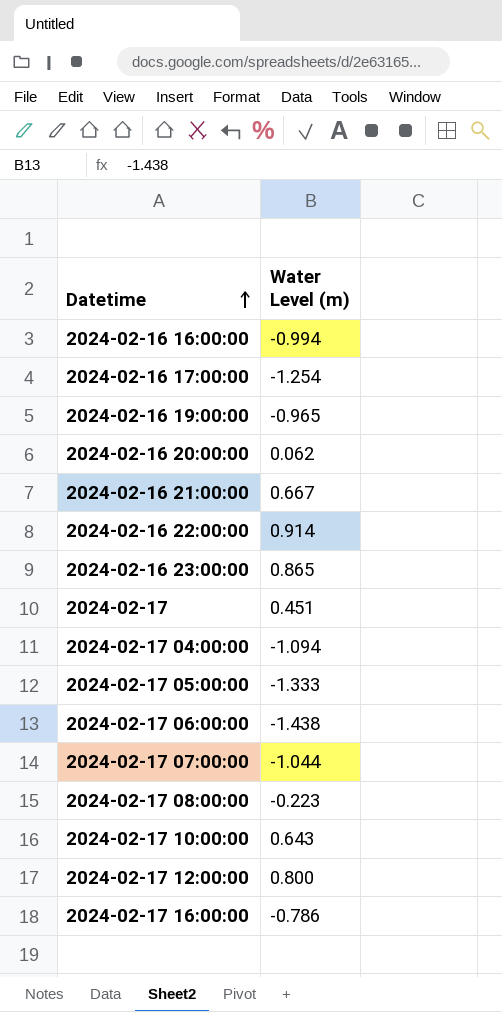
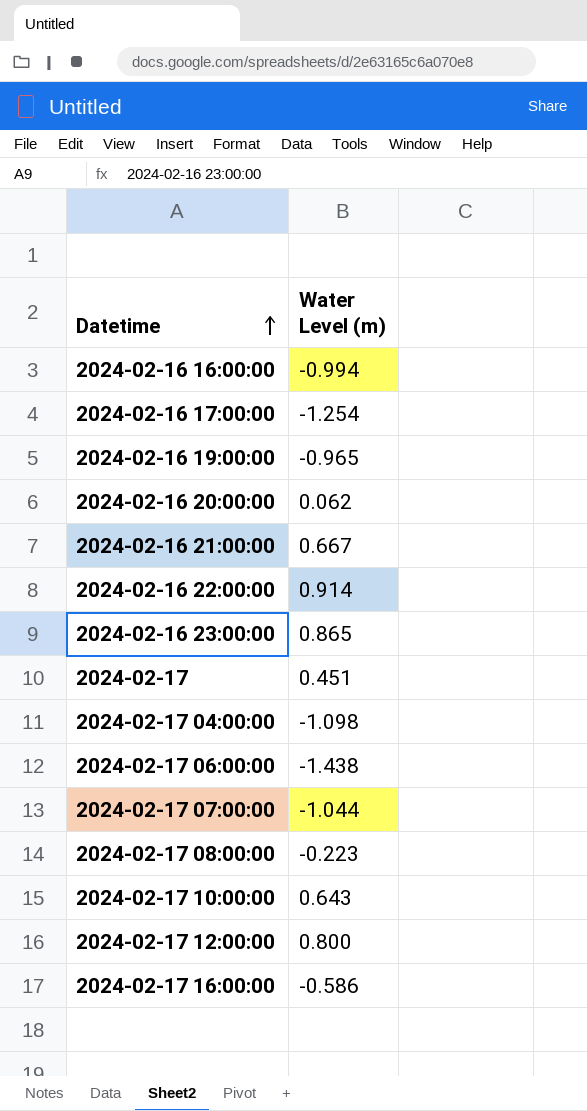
row 2024-02-17 05:00:00: -1.333 -> none
2024-02-17 04:00:00 | Water Level (m): -1.094 -> -1.098
2024-02-17 16:00:00 | Water Level (m): -0.786 -> -0.586

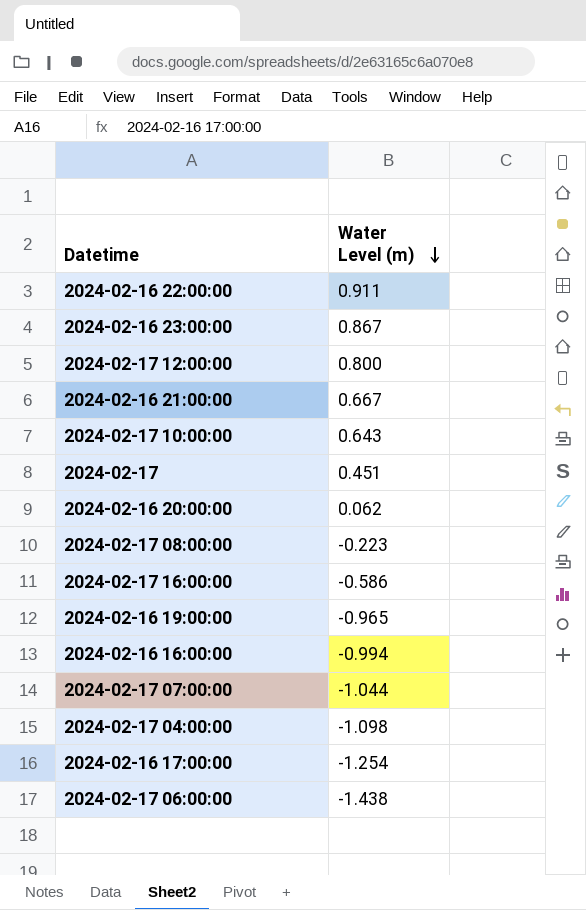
row order: Datetime ascending -> Water Level (m) descending
2024-02-16 22:00:00 | Water Level (m): 0.914 -> 0.911
2024-02-16 23:00:00 | Water Level (m): 0.865 -> 0.867

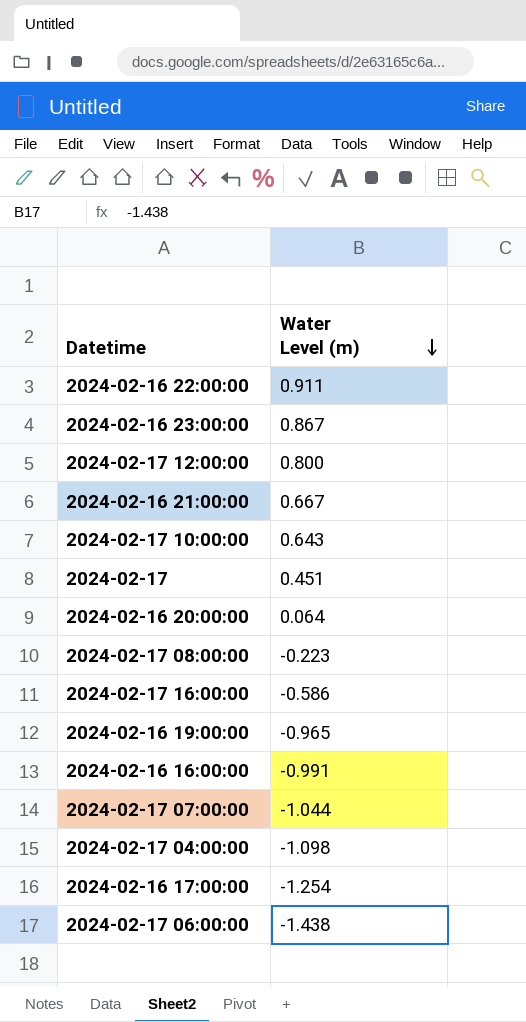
2024-02-16 20:00:00 | Water Level (m): 0.062 -> 0.064
2024-02-16 16:00:00 | Water Level (m): -0.994 -> -0.991

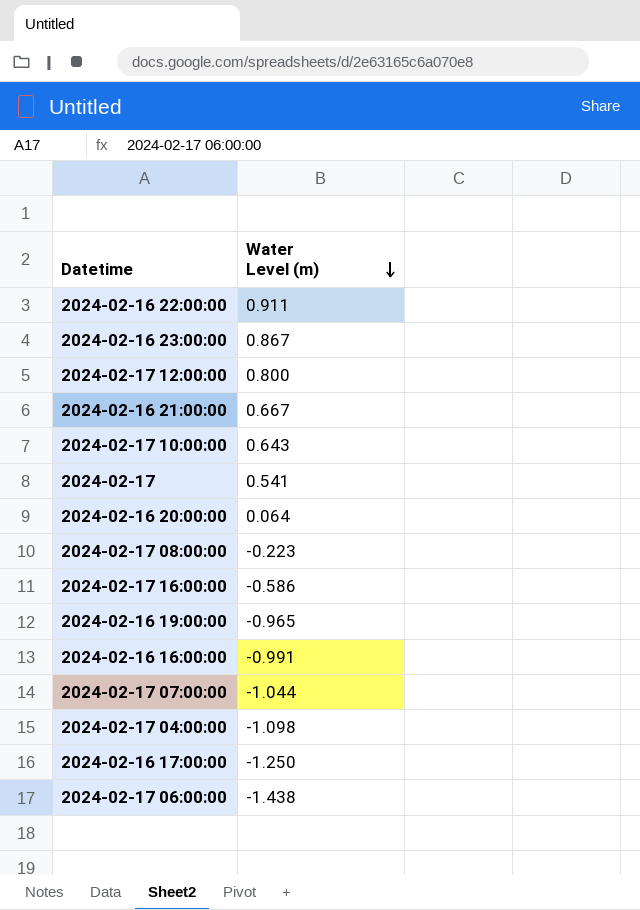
2024-02-17 | Water Level (m): 0.451 -> 0.541
2024-02-16 17:00:00 | Water Level (m): -1.254 -> -1.250

